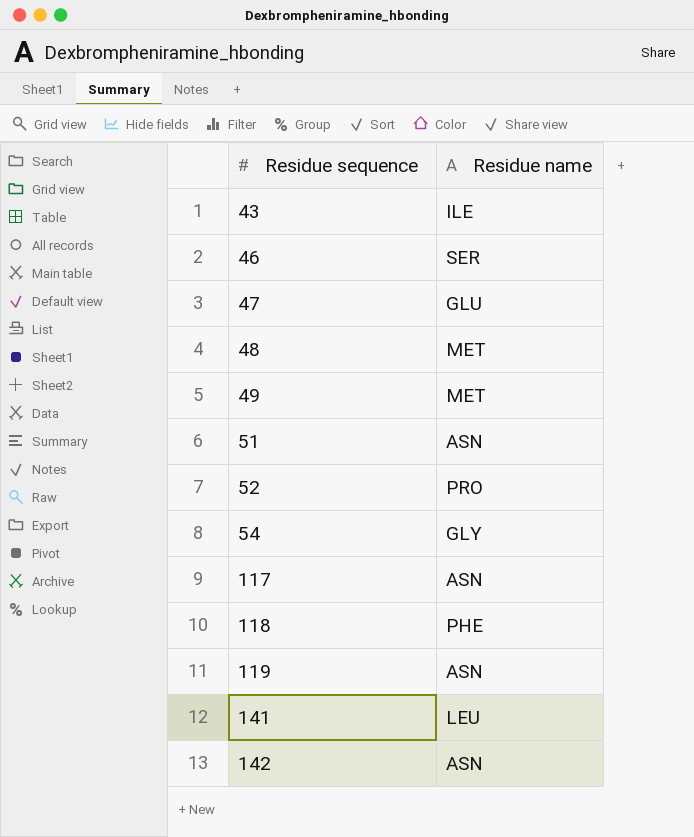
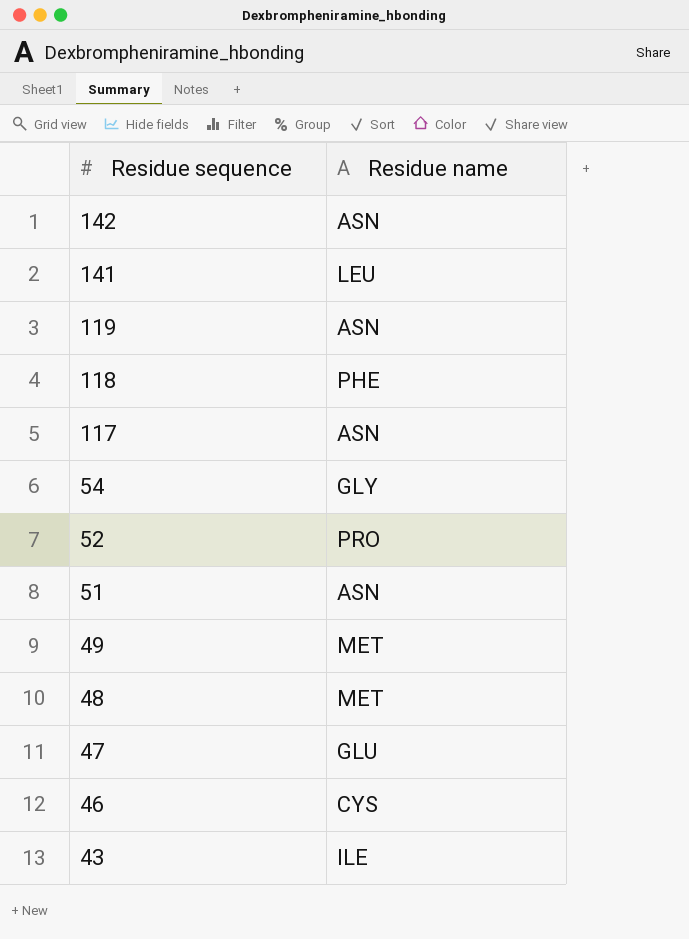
row order: Residue sequence ascending -> Residue sequence descending
46 | Residue name: SER -> CYS

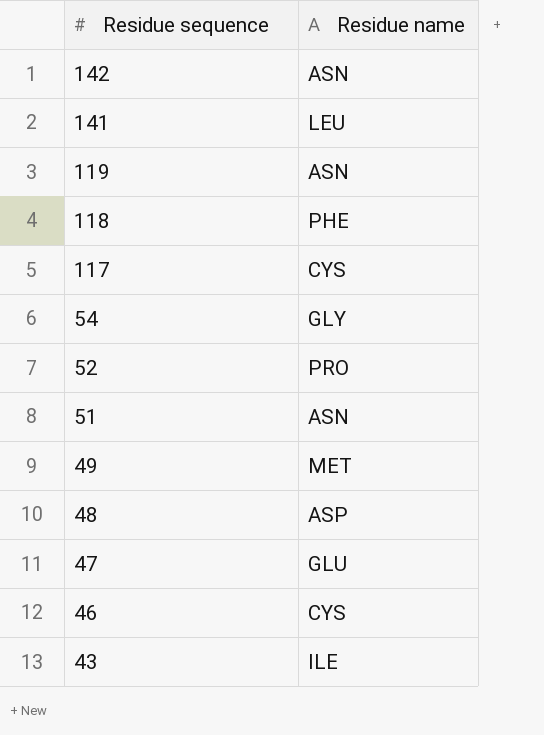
117 | Residue name: ASN -> CYS
48 | Residue name: MET -> ASP

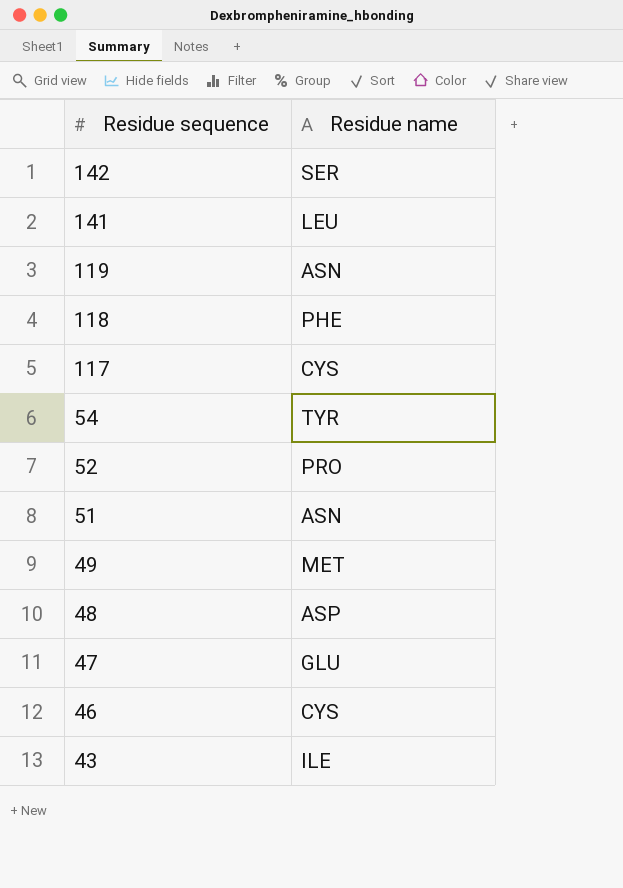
142 | Residue name: ASN -> SER
54 | Residue name: GLY -> TYR

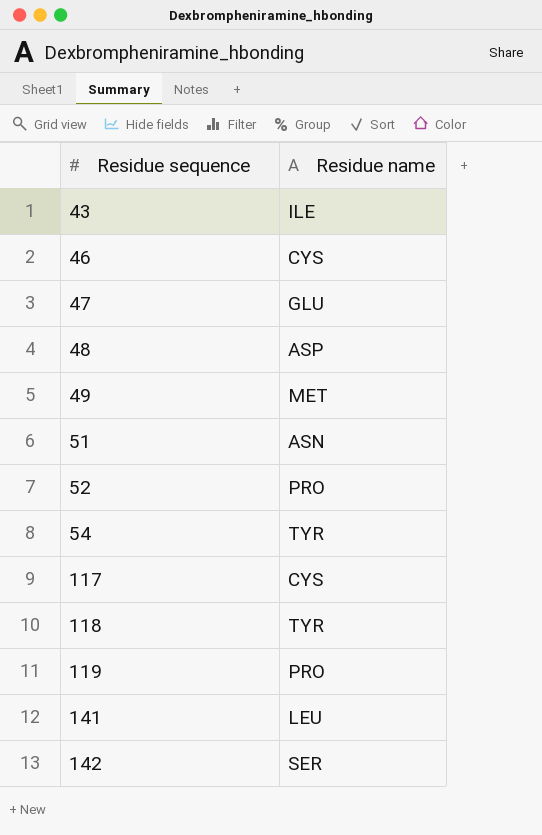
row order: Residue sequence descending -> Residue sequence ascending
118 | Residue name: PHE -> TYR
119 | Residue name: ASN -> PRO

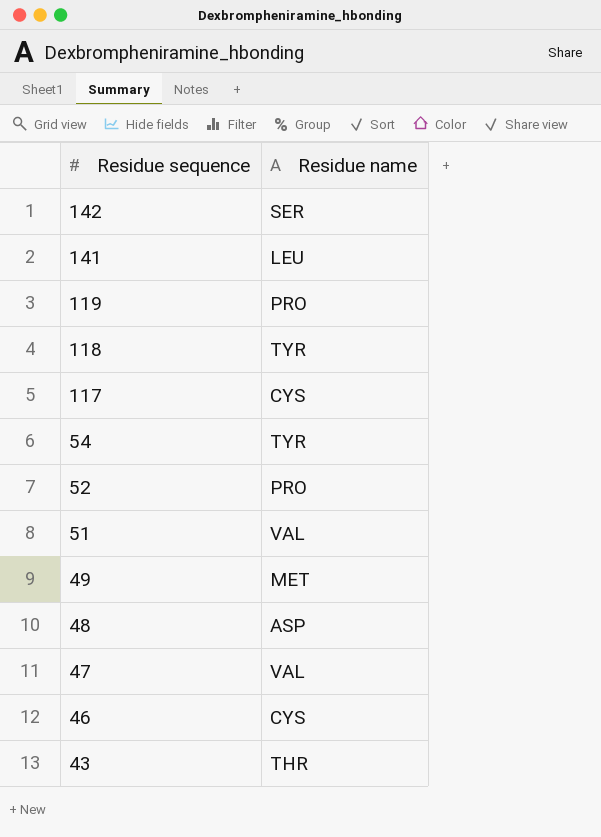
row order: Residue sequence ascending -> Residue sequence descending
51 | Residue name: ASN -> VAL
47 | Residue name: GLU -> VAL
43 | Residue name: ILE -> THR

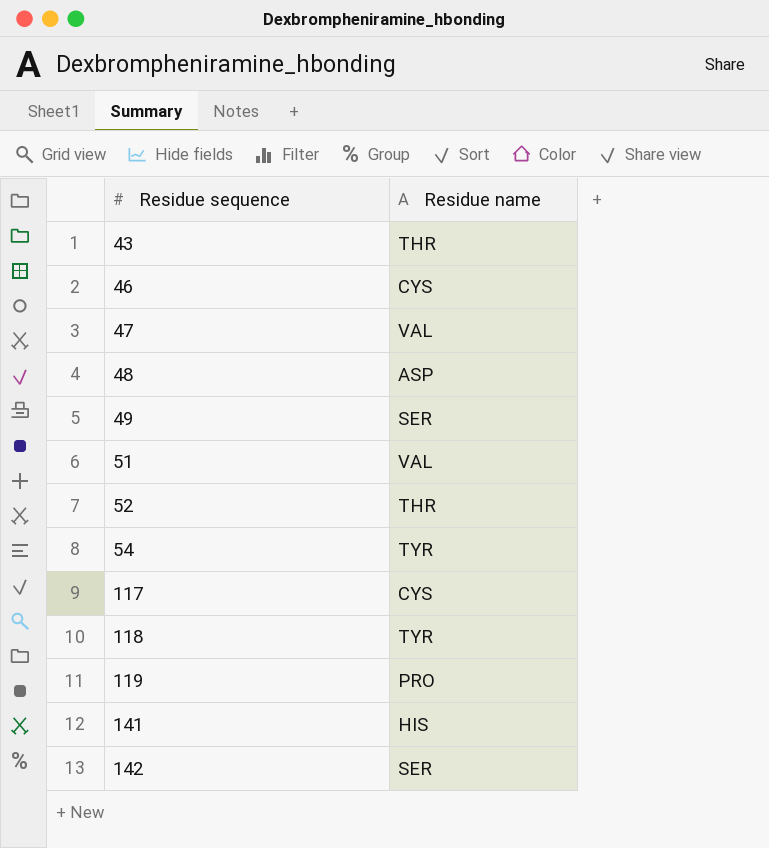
row order: Residue sequence descending -> Residue sequence ascending
49 | Residue name: MET -> SER
52 | Residue name: PRO -> THR
141 | Residue name: LEU -> HIS

